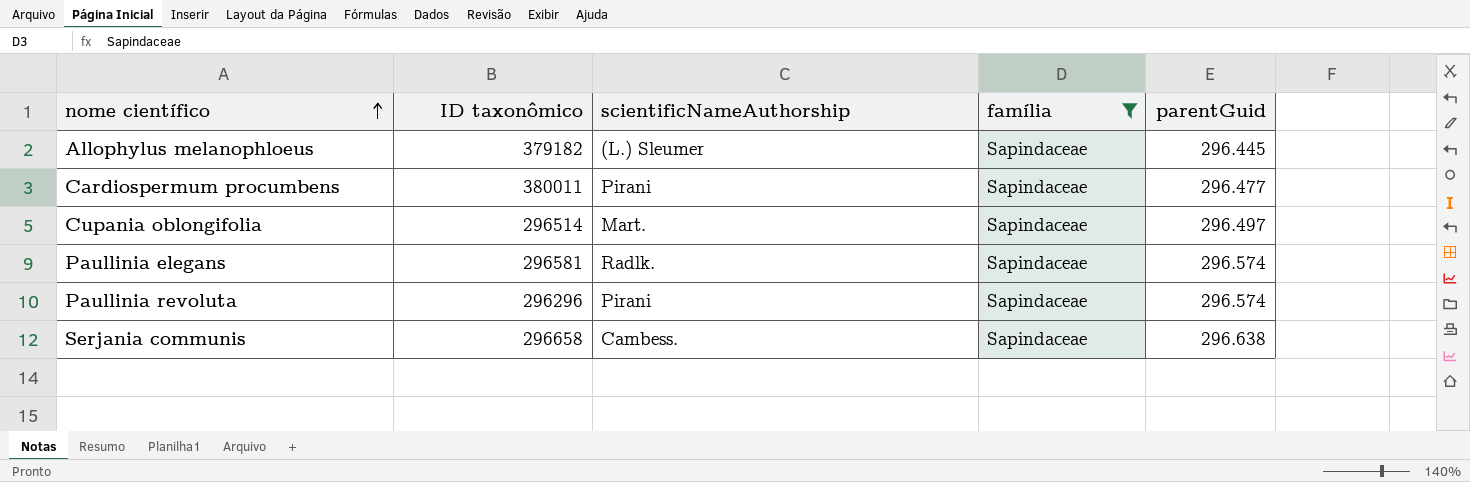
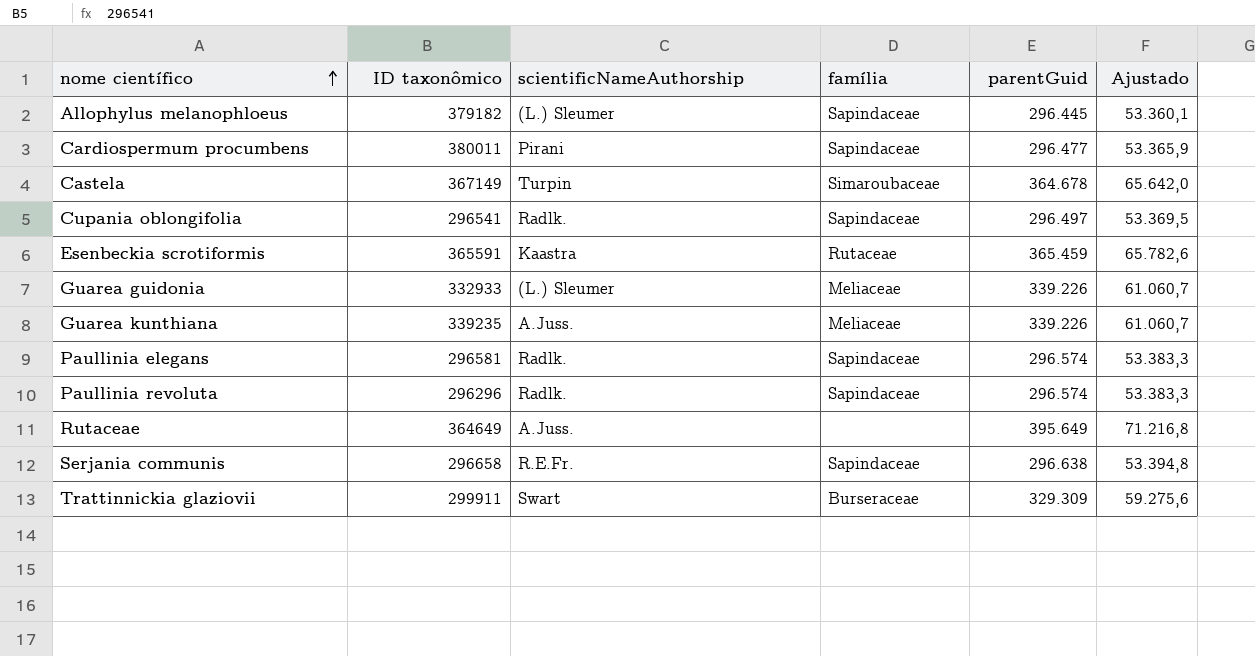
filter: família = Sapindaceae -> none
column Ajustado | formula: none -> [parentGuid] * 0,18
Cupania oblongifolia | ID taxonômico: 296514 -> 296541
Cupania oblongifolia | scientificNameAuthorship: Mart. -> Radlk.
Paullinia revoluta | scientificNameAuthorship: Pirani -> Radlk.
Serjania communis | scientificNameAuthorship: Cambess. -> R.E.Fr.

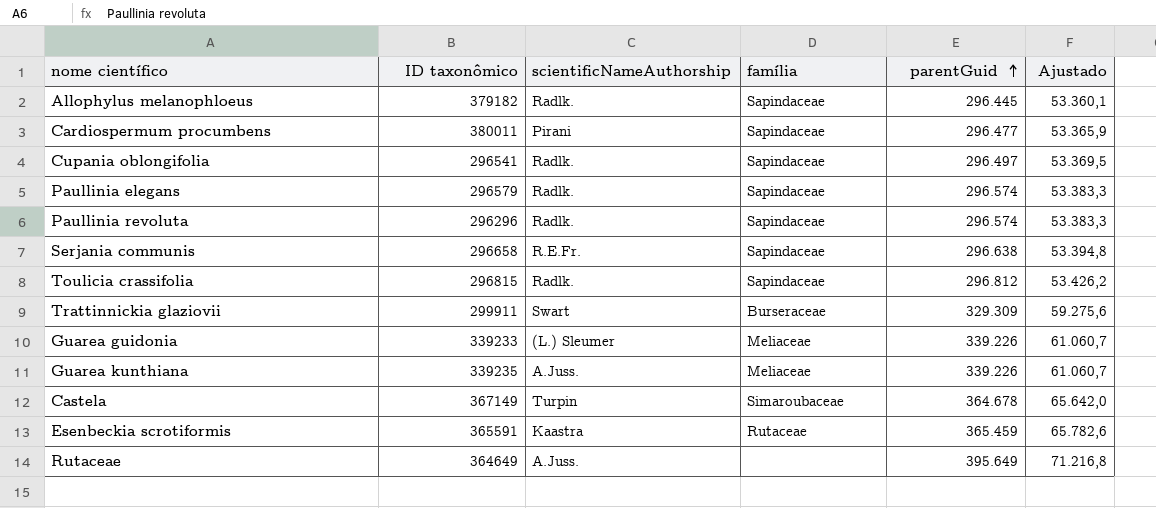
row order: nome científico ascending -> parentGuid ascending
Allophylus melanophloeus | scientificNameAuthorship: (L.) Sleumer -> Radlk.
Paullinia elegans | ID taxonômico: 296581 -> 296579
row Toulicia crassifolia: none -> 296815 | Radlk. | Sapindaceae | 296.812 | 53.426,2
Guarea guidonia | ID taxonômico: 332933 -> 339233

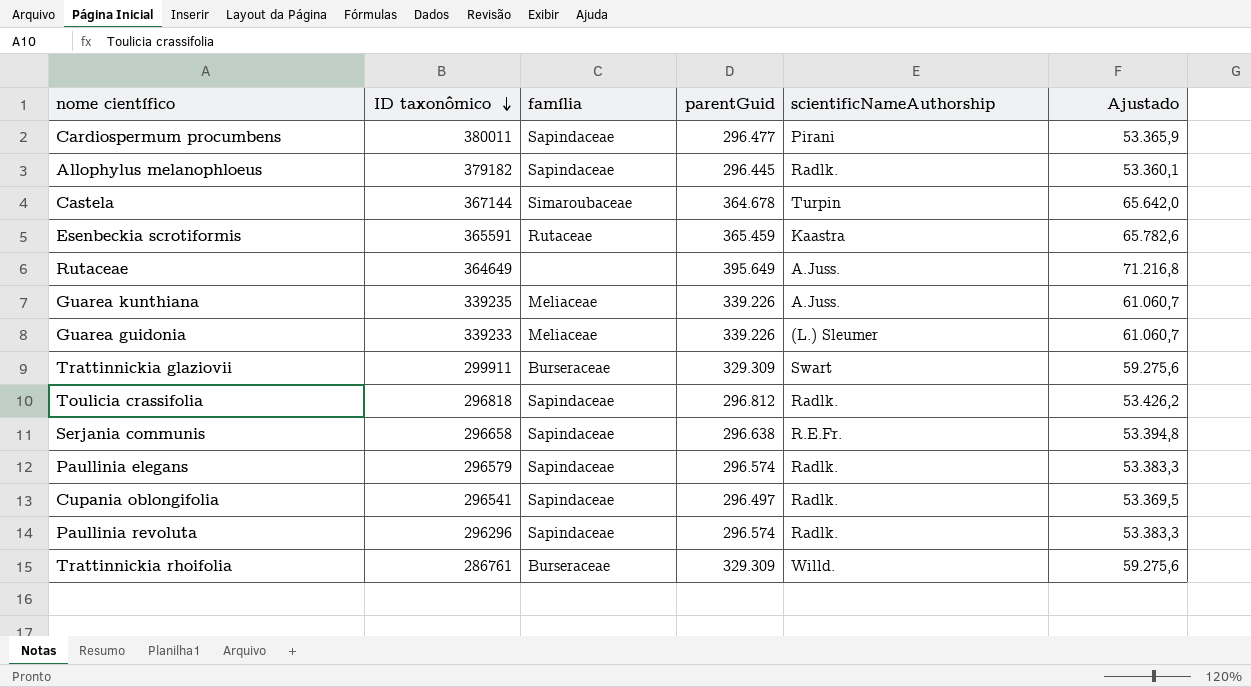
row order: parentGuid ascending -> ID taxonômico descending
column scientificNameAuthorship | position: 3 -> 5
Castela | ID taxonômico: 367149 -> 367144
Toulicia crassifolia | ID taxonômico: 296815 -> 296818
row Trattinnickia rhoifolia: none -> 286761 | Burseraceae | 329.309 | Willd. | 59.275,6

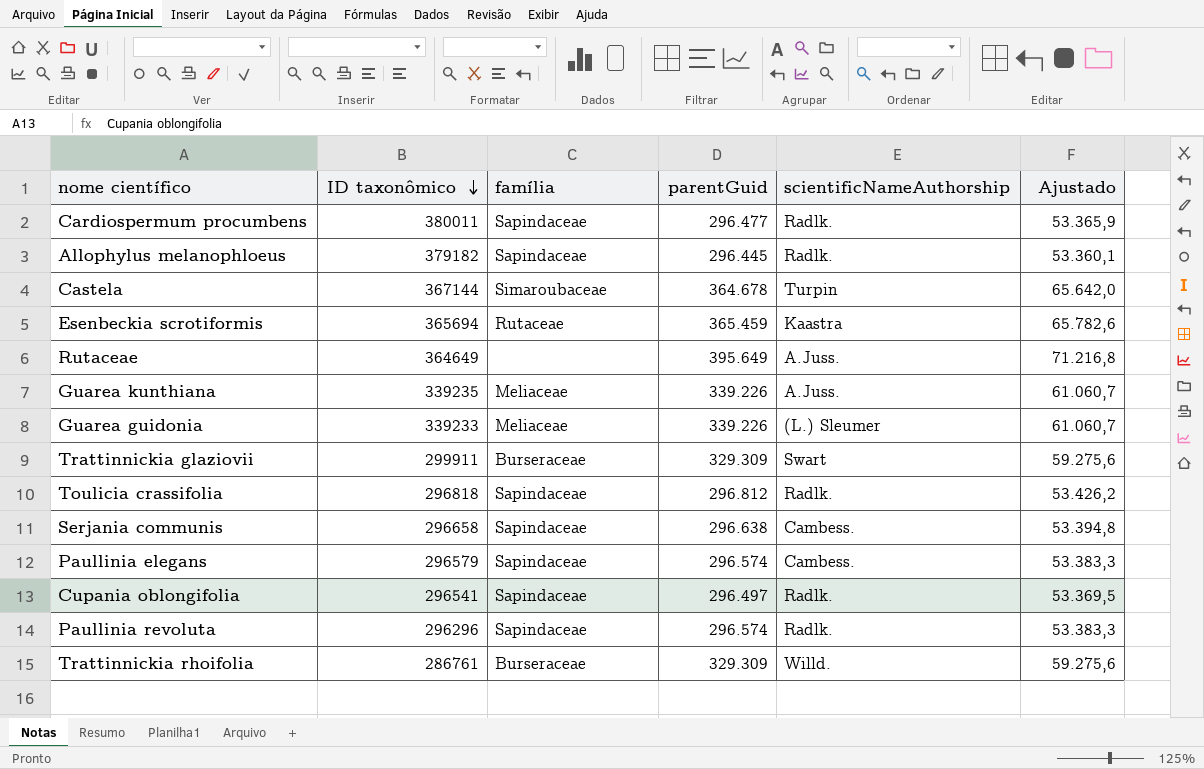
Cardiospermum procumbens | scientificNameAuthorship: Pirani -> Radlk.
Esenbeckia scrotiformis | ID taxonômico: 365591 -> 365694
Serjania communis | scientificNameAuthorship: R.E.Fr. -> Cambess.
Paullinia elegans | scientificNameAuthorship: Radlk. -> Cambess.

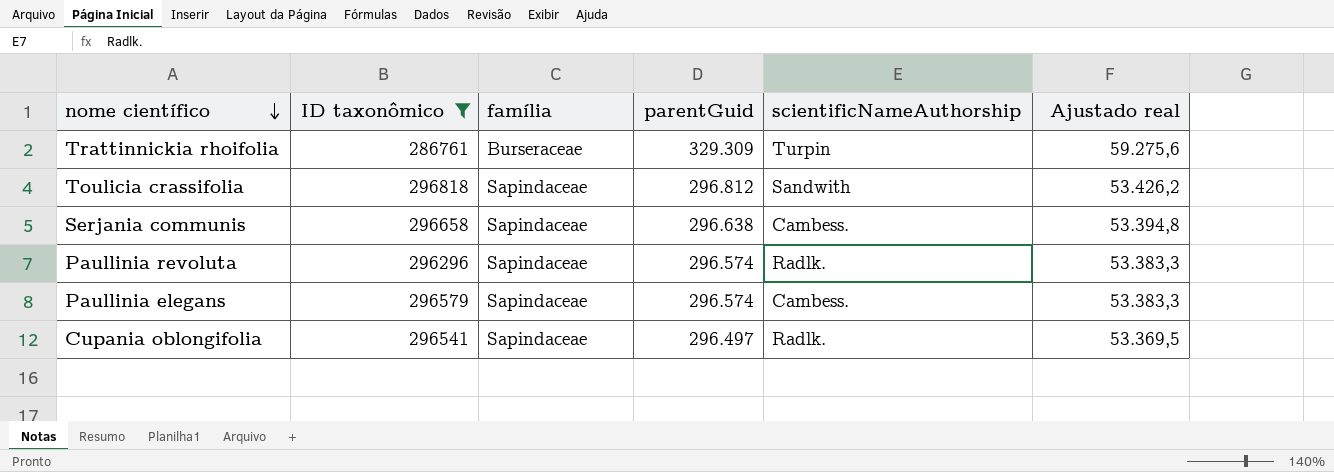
filter: none -> ID taxonômico <= 296818
row order: ID taxonômico descending -> nome científico descending
column name: Ajustado -> Ajustado real
Trattinnickia rhoifolia | scientificNameAuthorship: Willd. -> Turpin
Toulicia crassifolia | scientificNameAuthorship: Radlk. -> Sandwith

